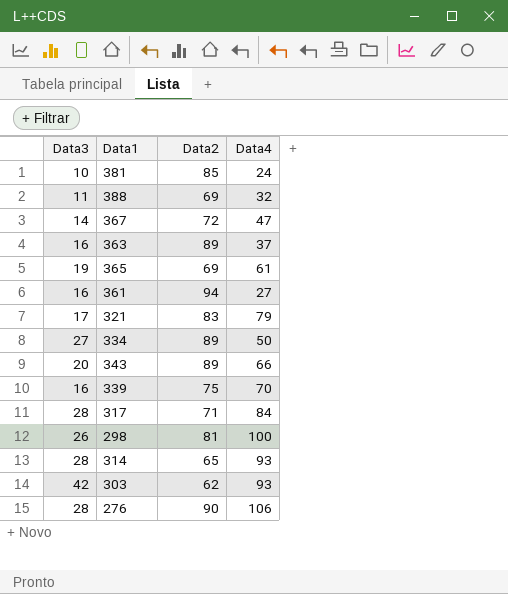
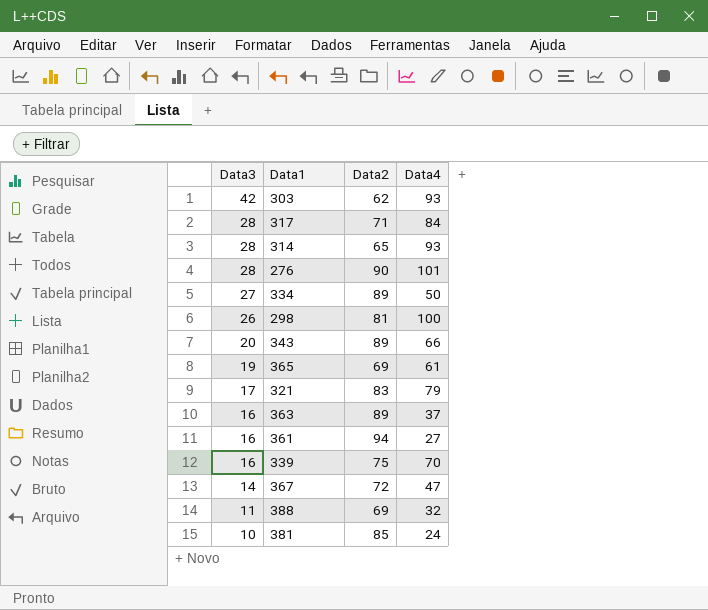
row order: none -> Data3 descending
276 | Data4: 106 -> 101

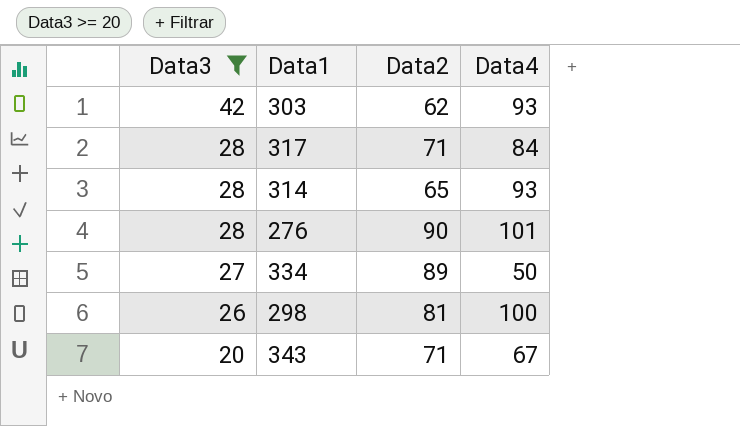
filter: none -> Data3 >= 20
343 | Data2: 89 -> 71
343 | Data4: 66 -> 67

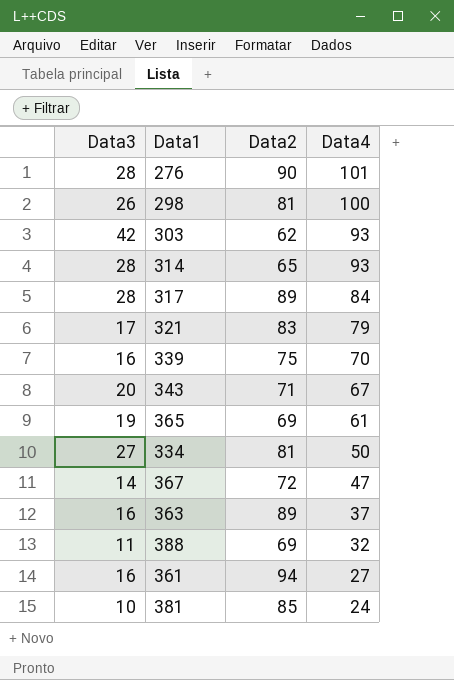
filter: Data3 >= 20 -> none
row order: Data3 descending -> Data4 descending
317 | Data2: 71 -> 89
334 | Data2: 89 -> 81

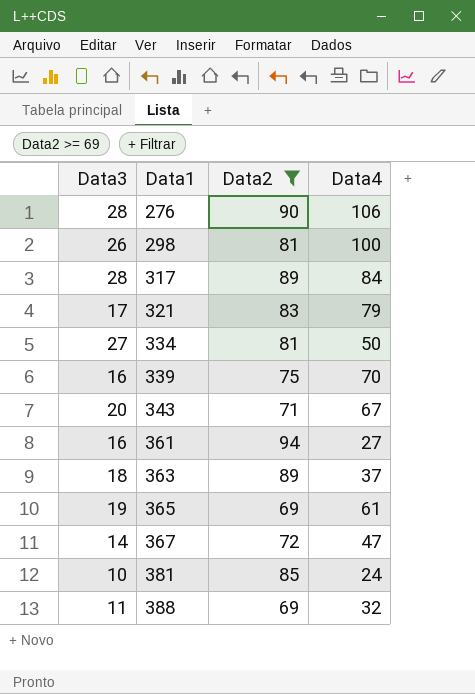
filter: none -> Data2 >= 69
row order: Data4 descending -> Data1 ascending
276 | Data4: 101 -> 106
363 | Data3: 16 -> 18

